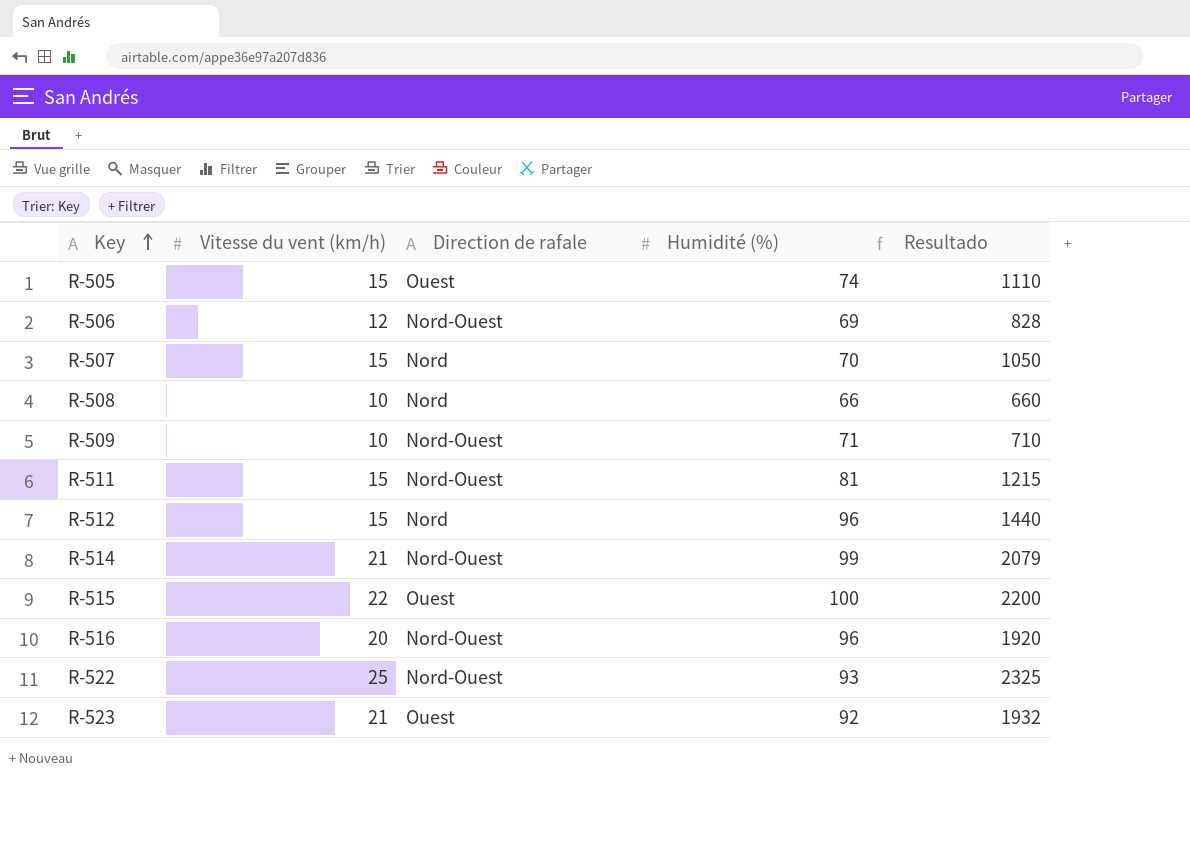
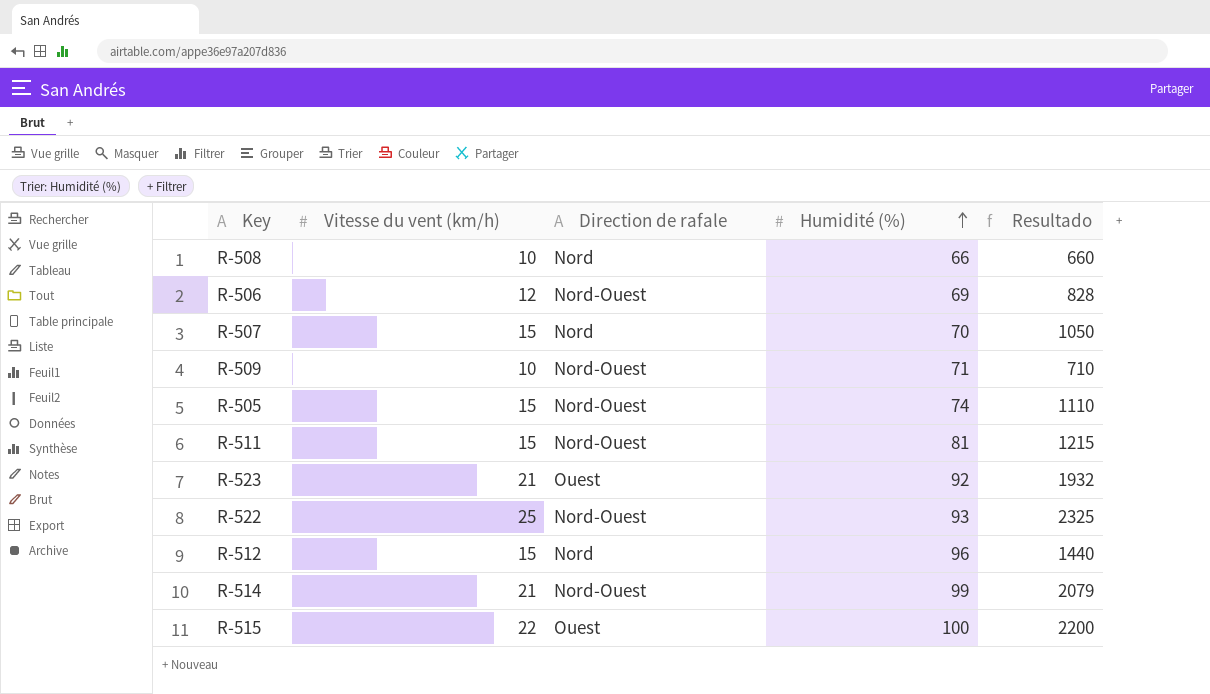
row order: Key ascending -> Humidité (%) ascending
row R-516: 20 | Nord-Ouest | 96 | 1920 -> none
R-505 | Direction de rafale: Ouest -> Nord-Ouest

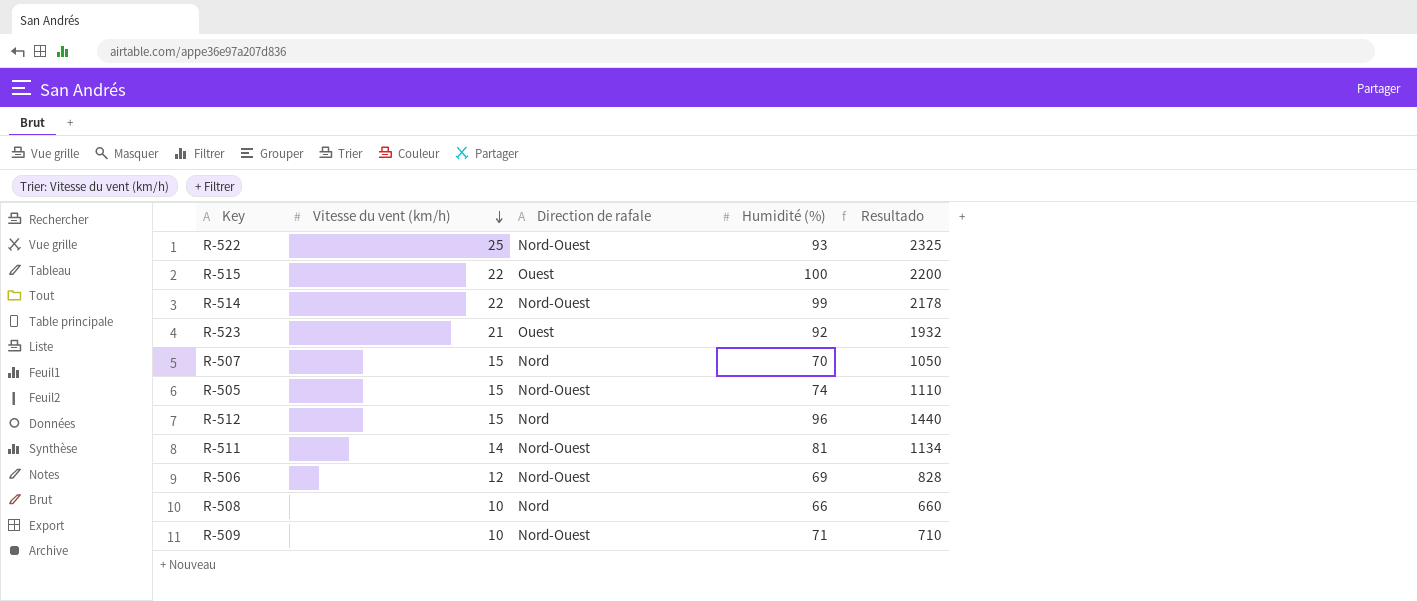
row order: Humidité (%) ascending -> Vitesse du vent (km/h) descending
R-514 | Vitesse du vent (km/h): 21 -> 22
R-514 | Resultado: 2079 -> 2178
R-511 | Vitesse du vent (km/h): 15 -> 14
R-511 | Resultado: 1215 -> 1134

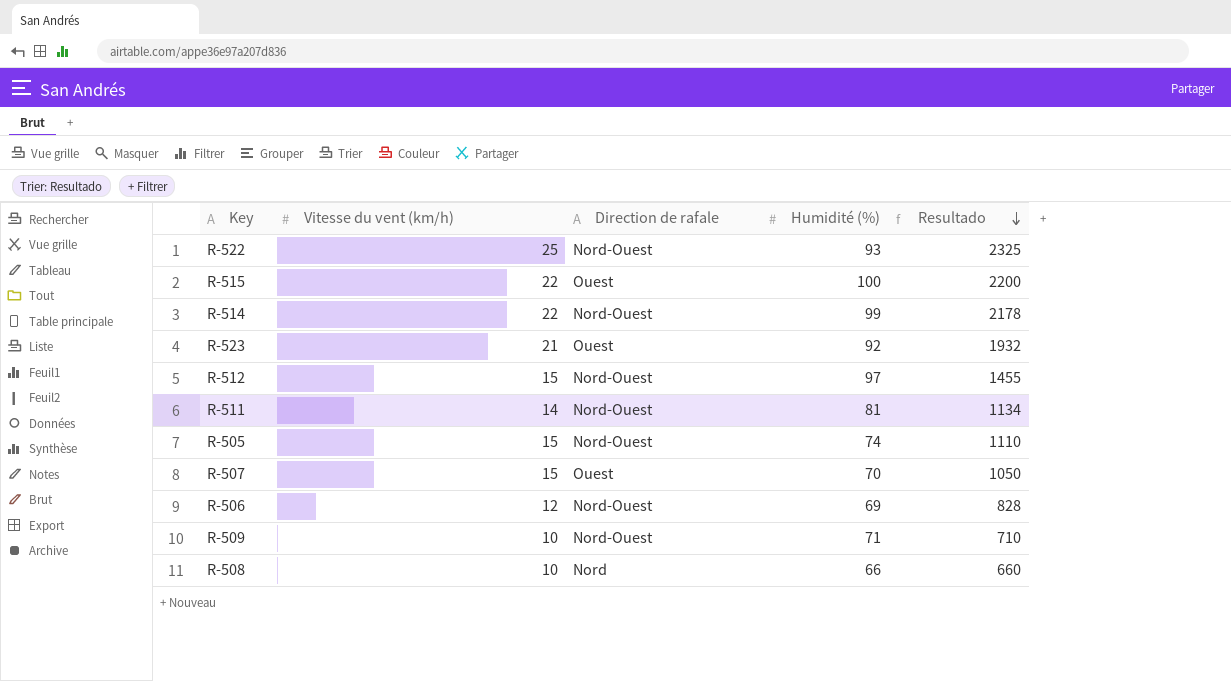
row order: Vitesse du vent (km/h) descending -> Resultado descending
R-512 | Direction de rafale: Nord -> Nord-Ouest
R-512 | Humidité (%): 96 -> 97
R-512 | Resultado: 1440 -> 1455
R-507 | Direction de rafale: Nord -> Ouest

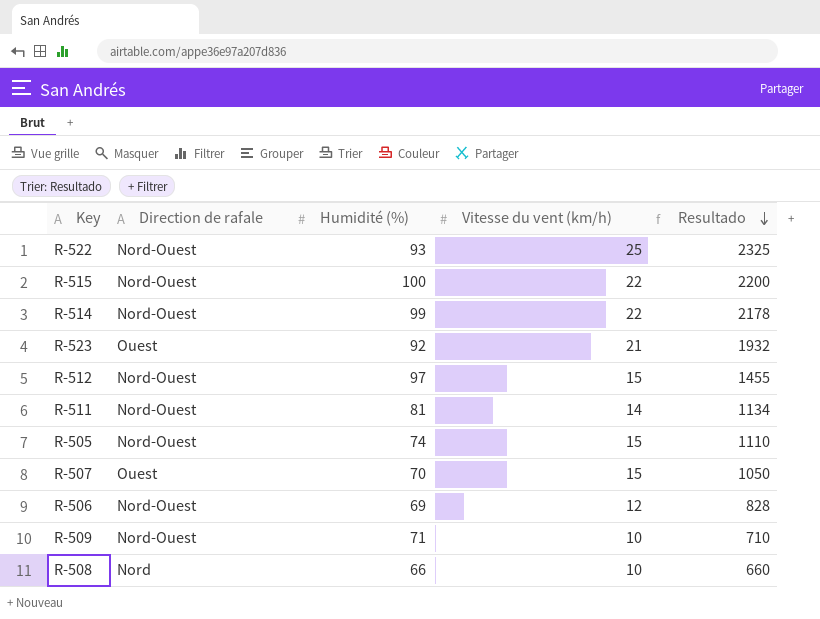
column Vitesse du vent (km/h) | position: 2 -> 4
R-515 | Direction de rafale: Ouest -> Nord-Ouest

